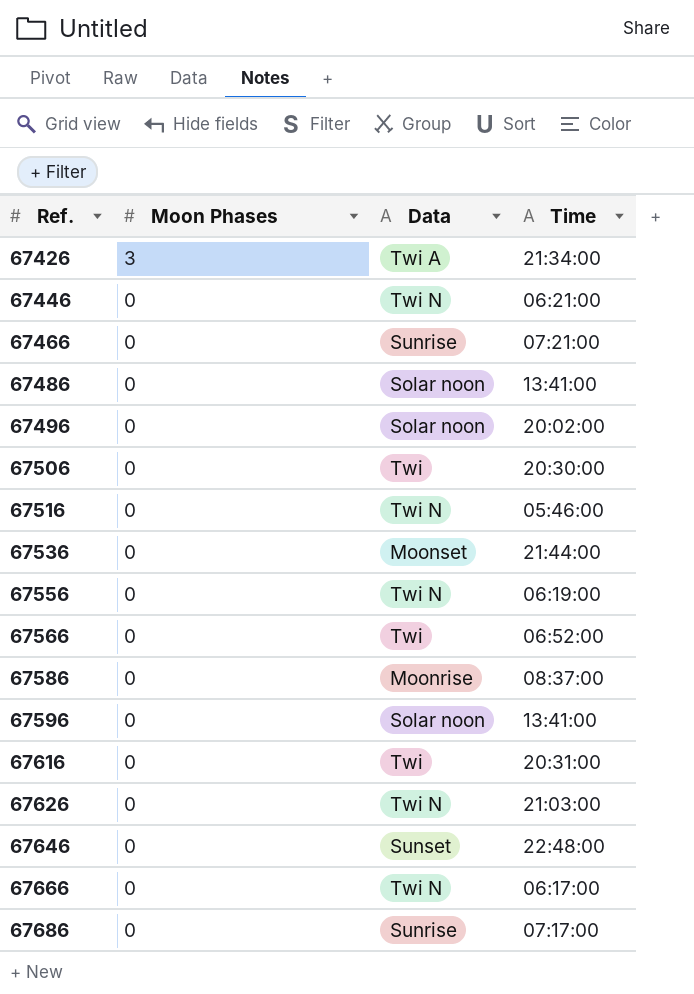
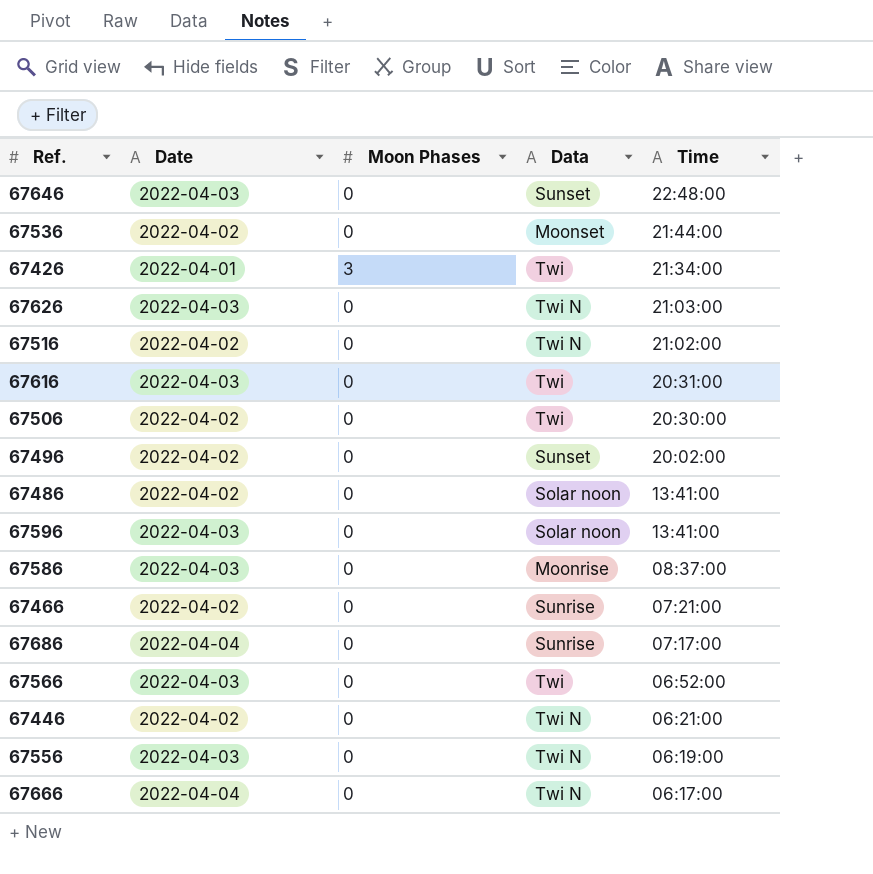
row order: Ref. ascending -> Time descending
column Date | position: none -> 2
67426 | Data: Twi A -> Twi
67516 | Time: 05:46:00 -> 21:02:00
67496 | Data: Solar noon -> Sunset

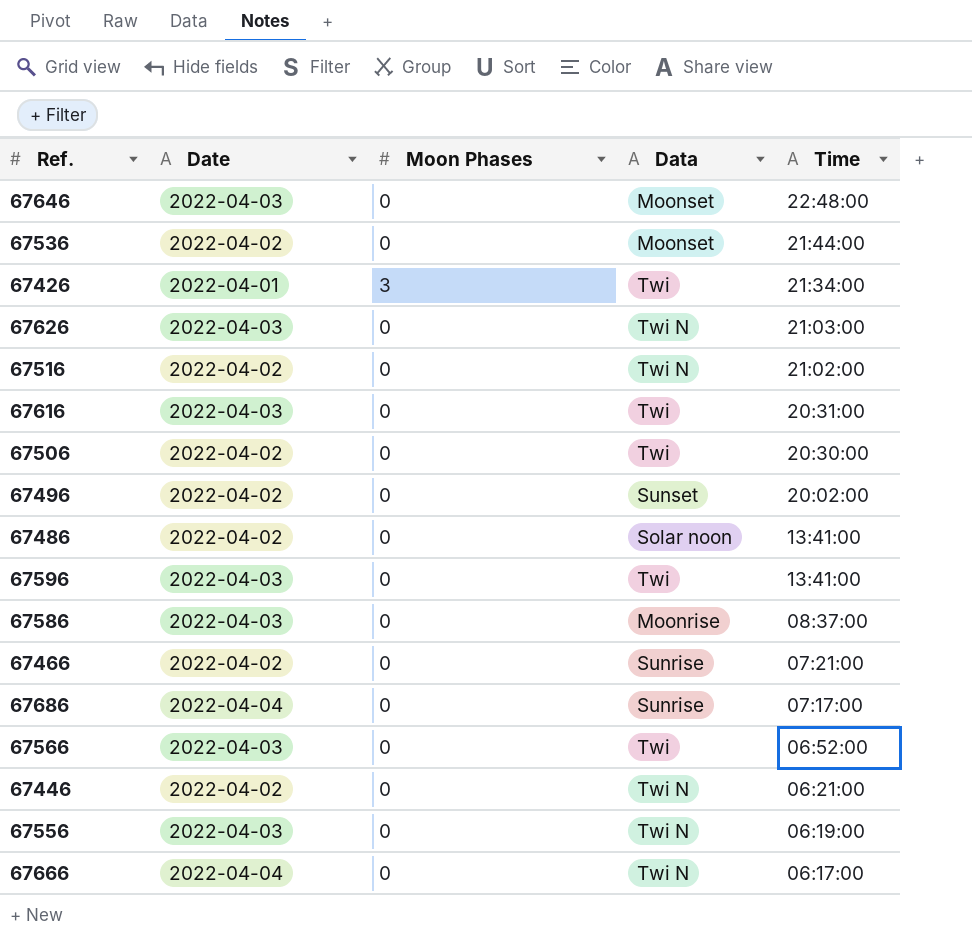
67646 | Data: Sunset -> Moonset
67596 | Data: Solar noon -> Twi

